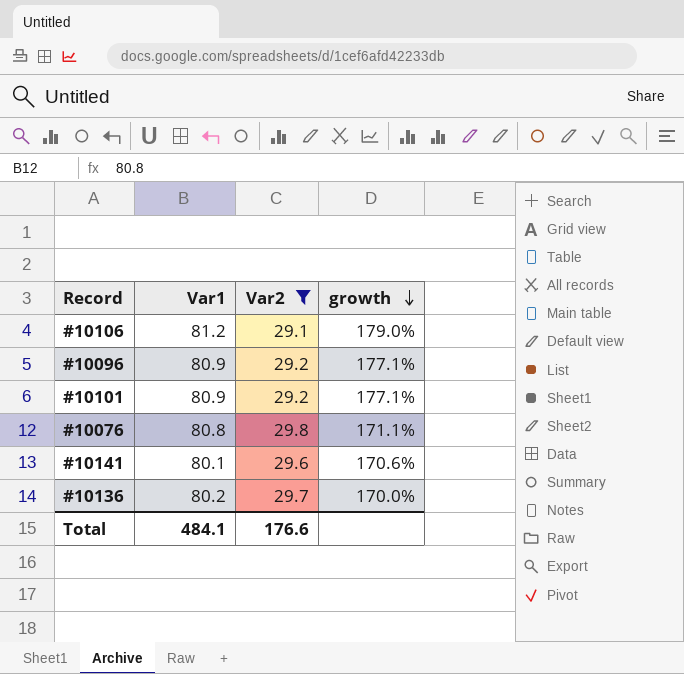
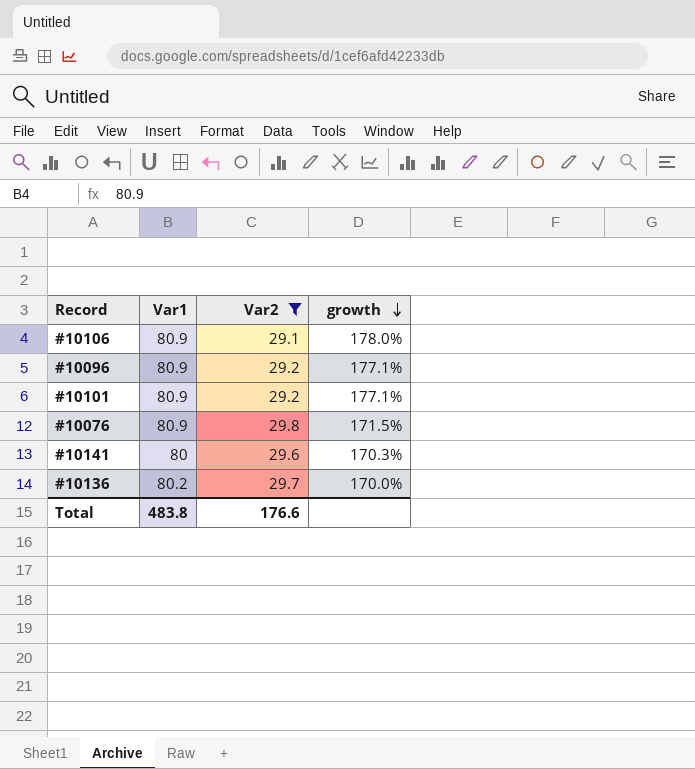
#10106 | Var1: 81.2 -> 80.9
#10106 | growth: 179.0% -> 178.0%
#10076 | Var1: 80.8 -> 80.9
#10076 | growth: 171.1% -> 171.5%
#10141 | Var1: 80.1 -> 80
#10141 | growth: 170.6% -> 170.3%
Total | Var1: 484.1 -> 483.8

